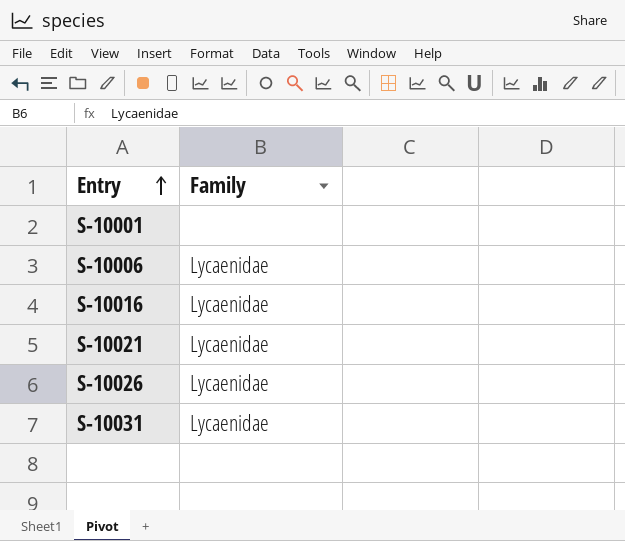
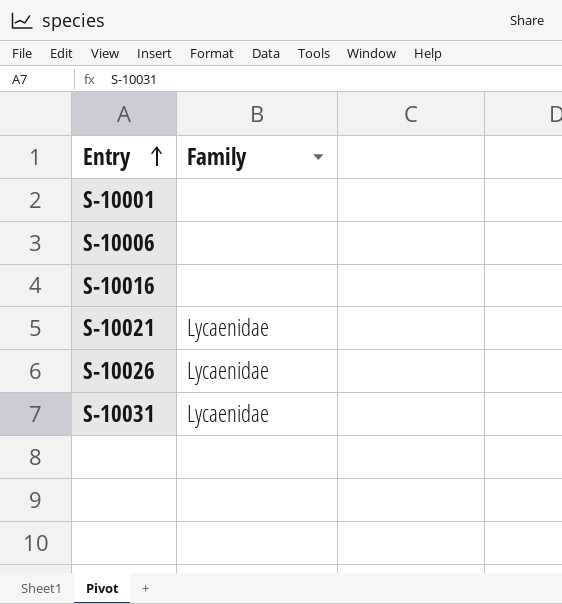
S-10006 | Family: Lycaenidae -> none
S-10016 | Family: Lycaenidae -> none

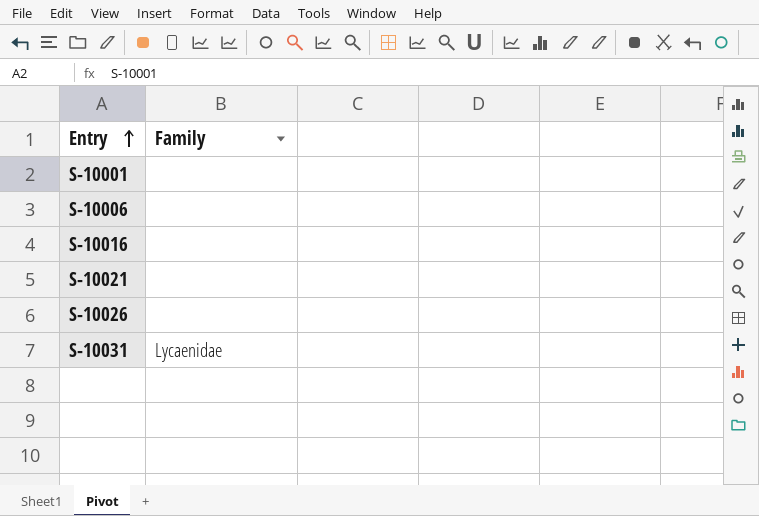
S-10021 | Family: Lycaenidae -> none
S-10026 | Family: Lycaenidae -> none

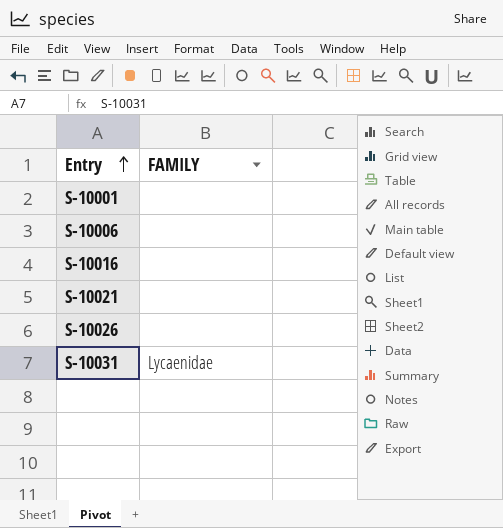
column name: Family -> FAMILY

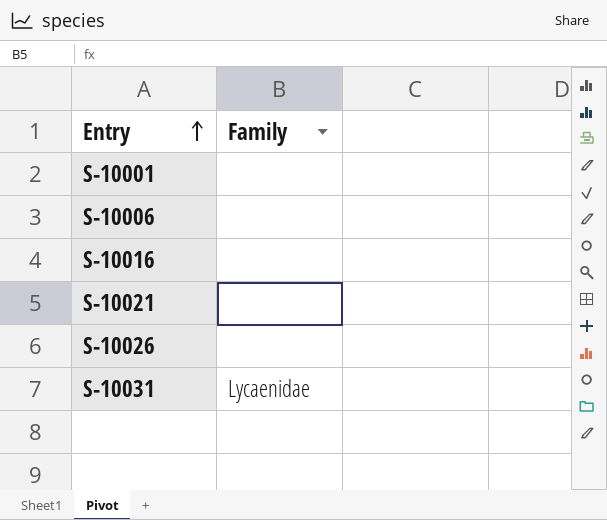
column name: FAMILY -> Family

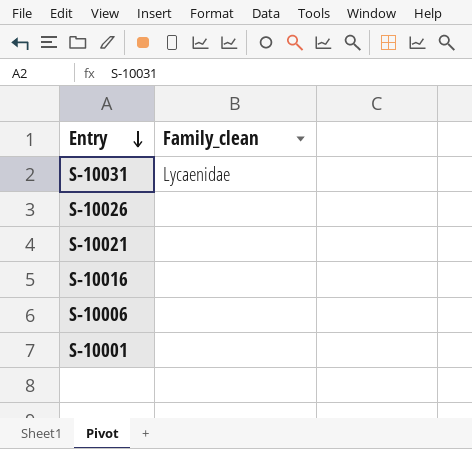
row order: Entry ascending -> Entry descending
column name: Family -> Family_clean

